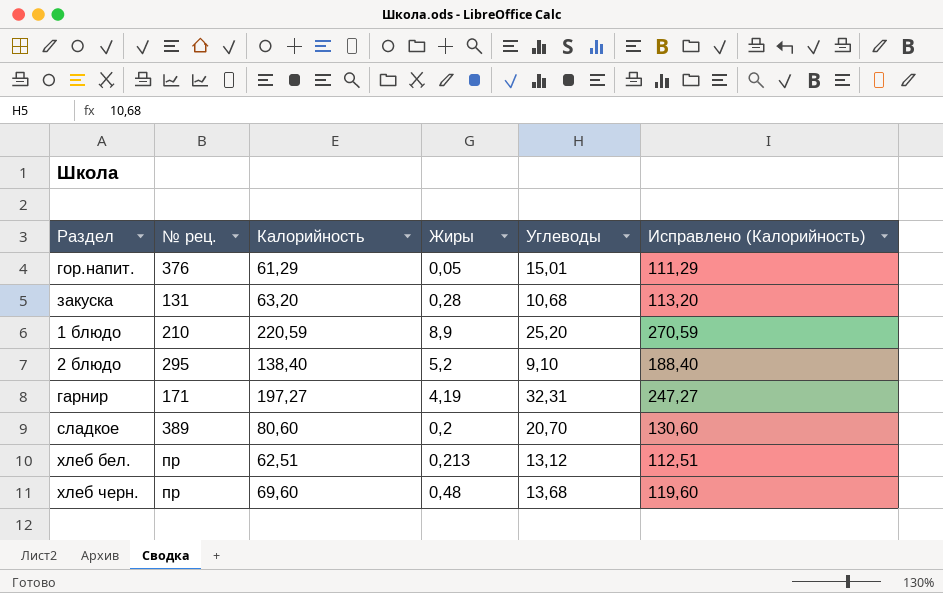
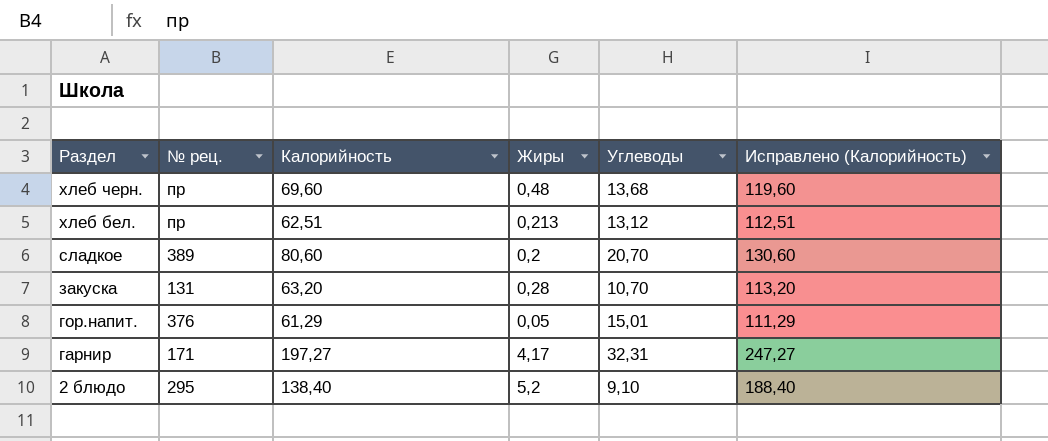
row order: none -> Раздел descending
row 1 блюдо: 210 | 220,59 | 8,9 | 25,20 | 270,59 -> none
закуска | Углеводы: 10,68 -> 10,70
гарнир | Жиры: 4,19 -> 4,17

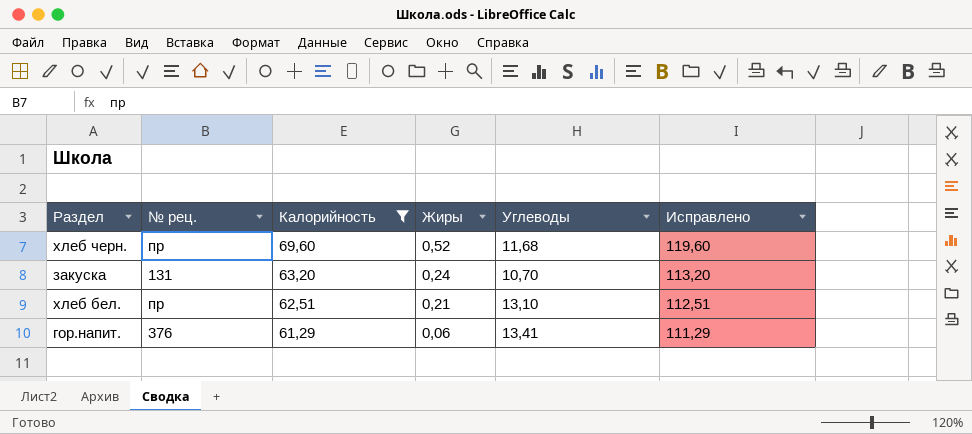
filter: none -> Калорийность <= 69,60
row order: Раздел descending -> Калорийность descending
column name: Исправлено (Калорийность) -> Исправлено
хлеб черн. | Жиры: 0,48 -> 0,52
хлеб черн. | Углеводы: 13,68 -> 11,68
закуска | Жиры: 0,28 -> 0,24
хлеб бел. | Жиры: 0,213 -> 0,21
хлеб бел. | Углеводы: 13,12 -> 13,10
гор.напит. | Жиры: 0,05 -> 0,06
гор.напит. | Углеводы: 15,01 -> 13,41

